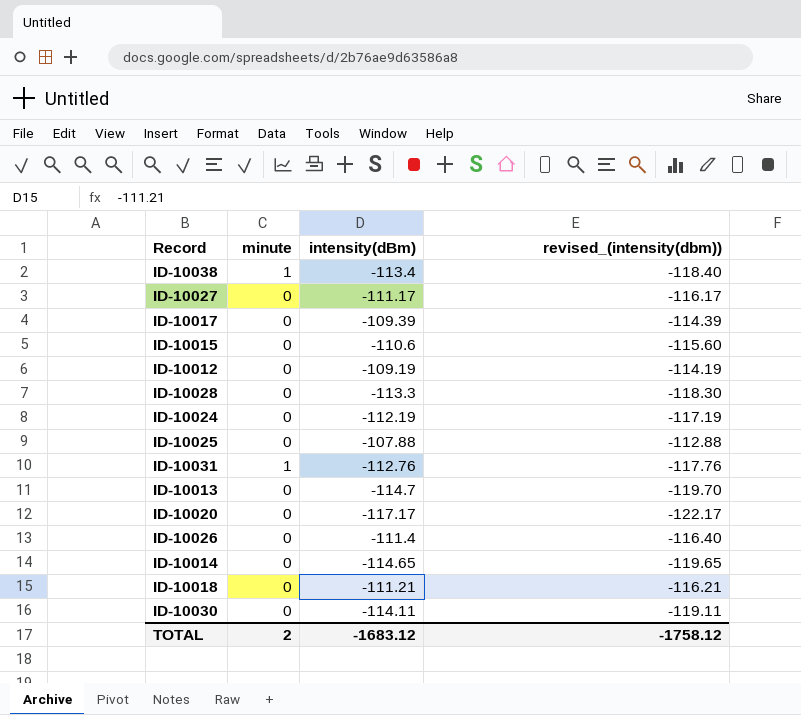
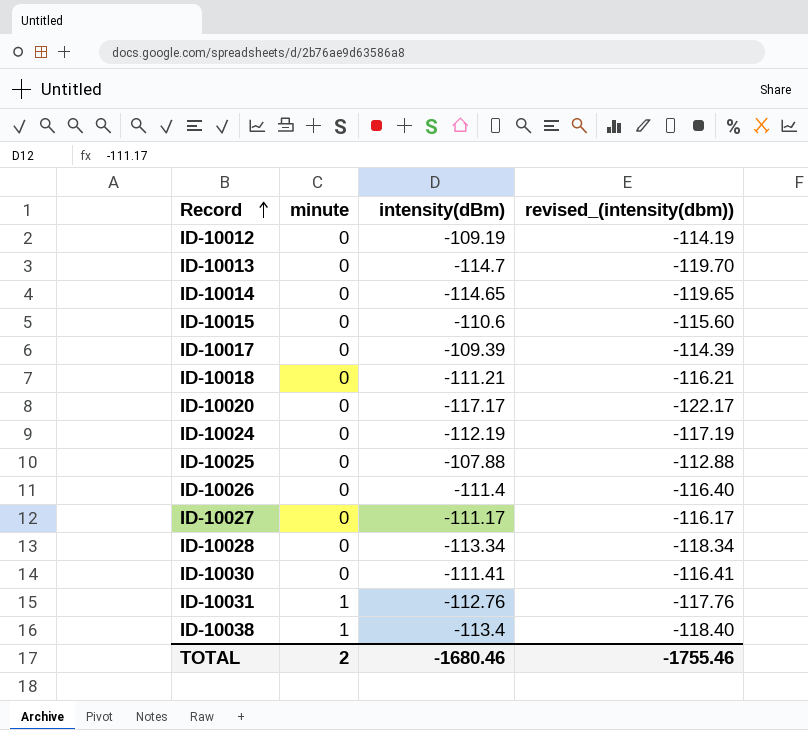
row order: none -> Record ascending
ID-10028 | intensity(dBm): -113.3 -> -113.34
ID-10028 | revised_(intensity(dbm)): -118.30 -> -118.34
ID-10030 | intensity(dBm): -114.11 -> -111.41
ID-10030 | revised_(intensity(dbm)): -119.11 -> -116.41
TOTAL | intensity(dBm): -1683.12 -> -1680.46
TOTAL | revised_(intensity(dbm)): -1758.12 -> -1755.46

